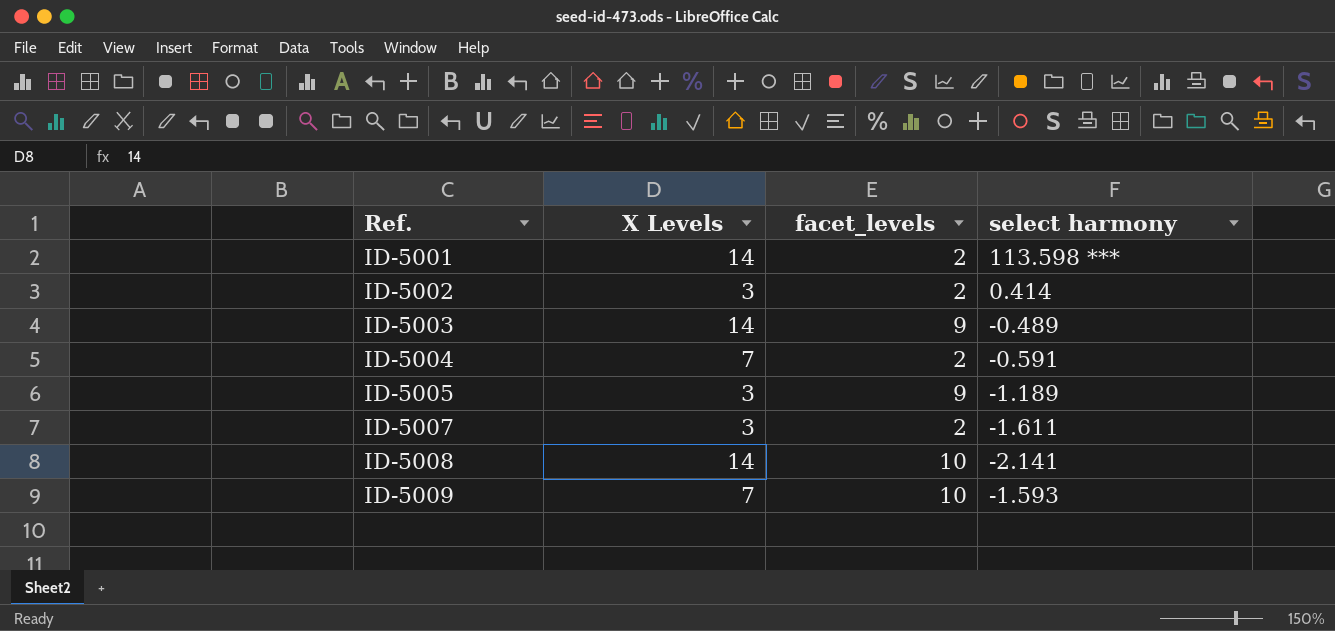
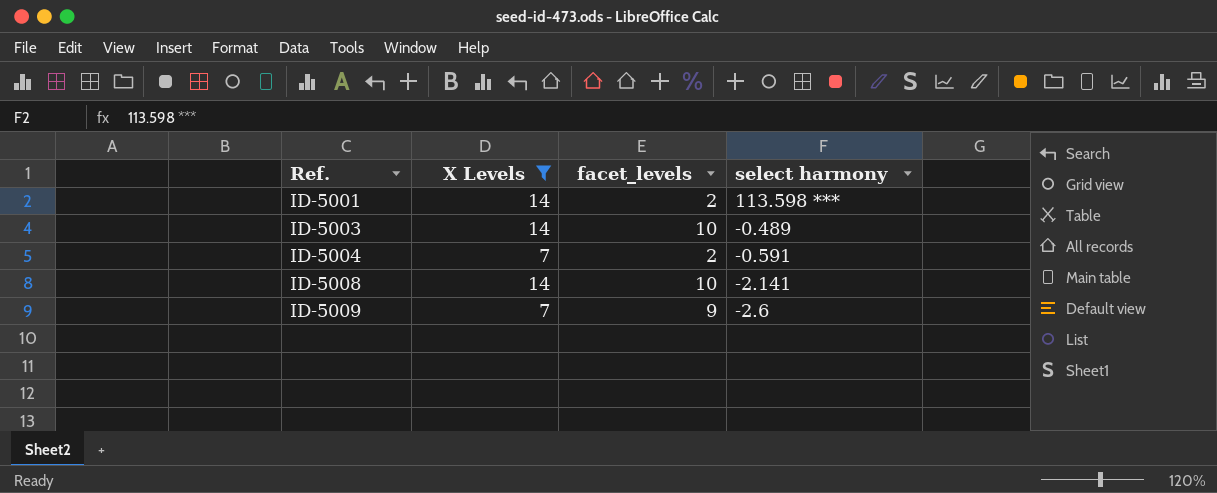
filter: none -> X Levels != 3
ID-5003 | facet_levels: 9 -> 10
ID-5009 | facet_levels: 10 -> 9
ID-5009 | select harmony: -1.593 -> -2.6

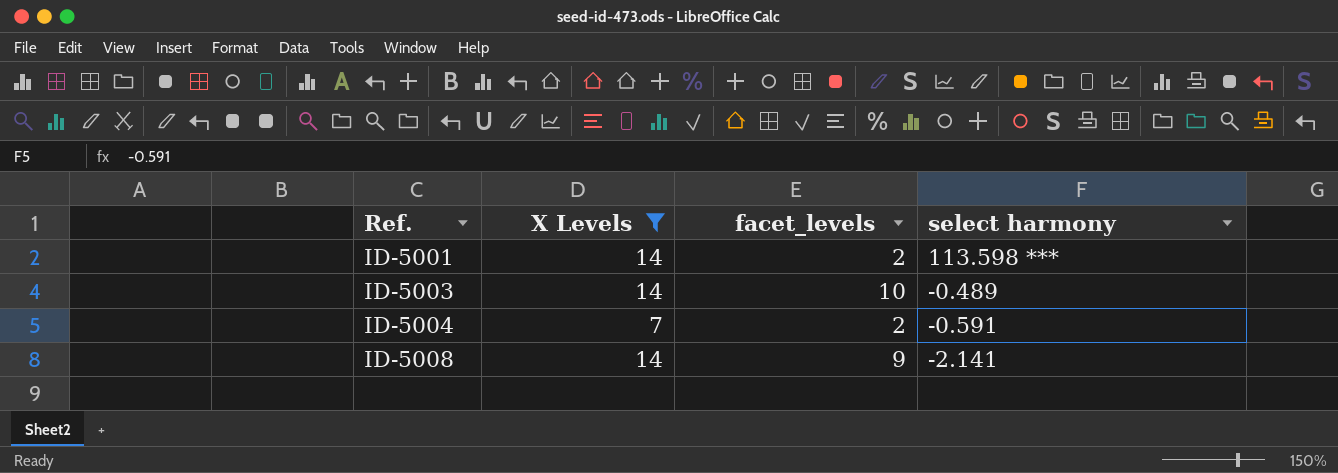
row ID-5009: 7 | 9 | -2.6 -> none
ID-5008 | facet_levels: 10 -> 9

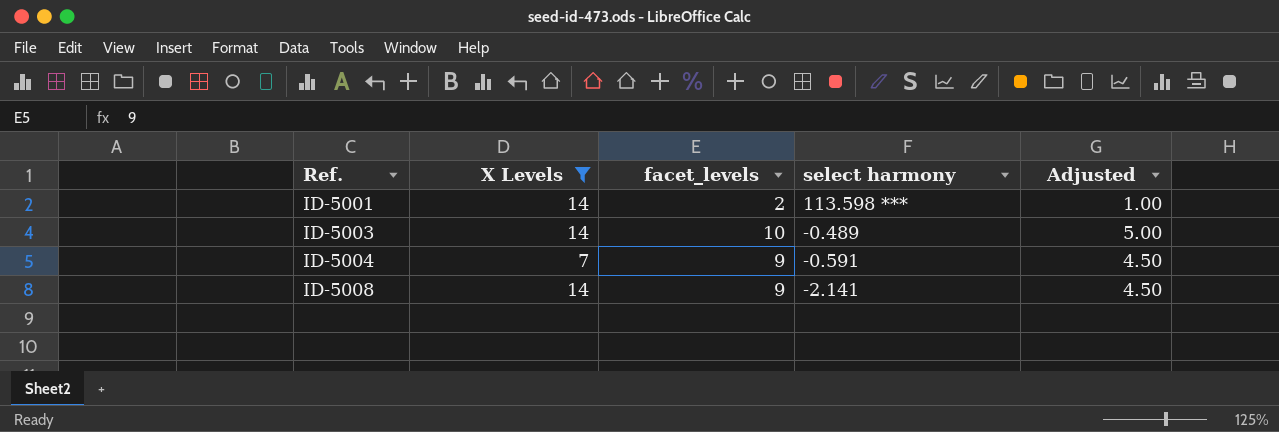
column Adjusted | formula: none -> [facet_levels] * 0.5
ID-5004 | facet_levels: 2 -> 9

